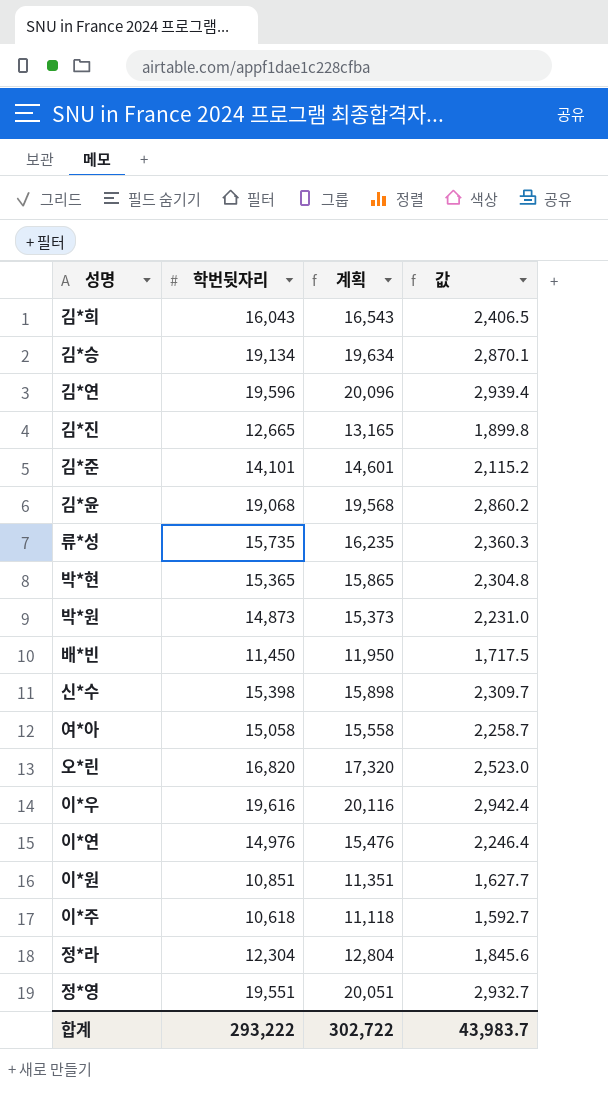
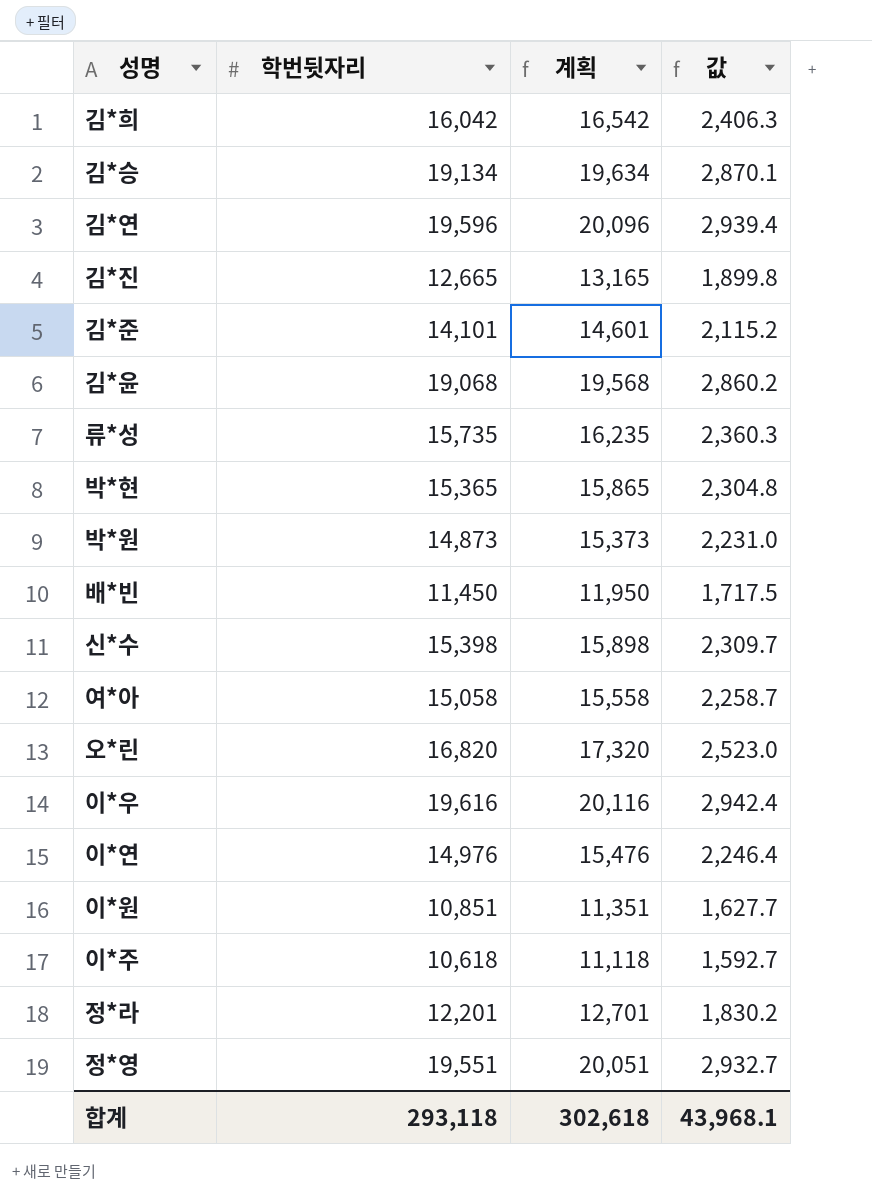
김*희 | 학번뒷자리: 16,043 -> 16,042
김*희 | 계획: 16,543 -> 16,542
김*희 | 값: 2,406.5 -> 2,406.3
정*라 | 학번뒷자리: 12,304 -> 12,201
정*라 | 계획: 12,804 -> 12,701
정*라 | 값: 1,845.6 -> 1,830.2
합계 | 학번뒷자리: 293,222 -> 293,118
합계 | 계획: 302,722 -> 302,618
합계 | 값: 43,983.7 -> 43,968.1

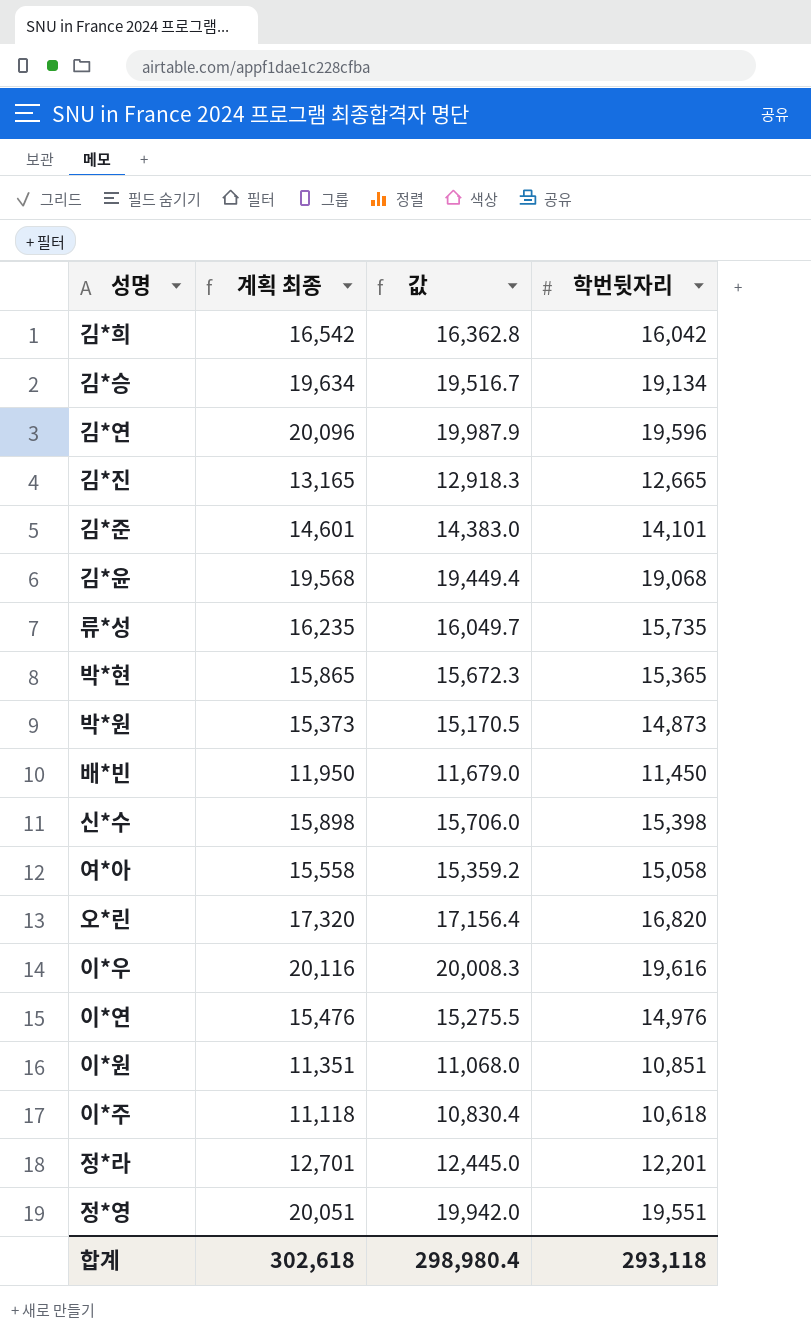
column name: 계획 -> 계획 최종
column 값 | formula: [학번뒷자리] * 0.15 -> [학번뒷자리] * 1.02
column 학번뒷자리 | position: 2 -> 4
합계 | 값: 43,968.1 -> 298,980.4

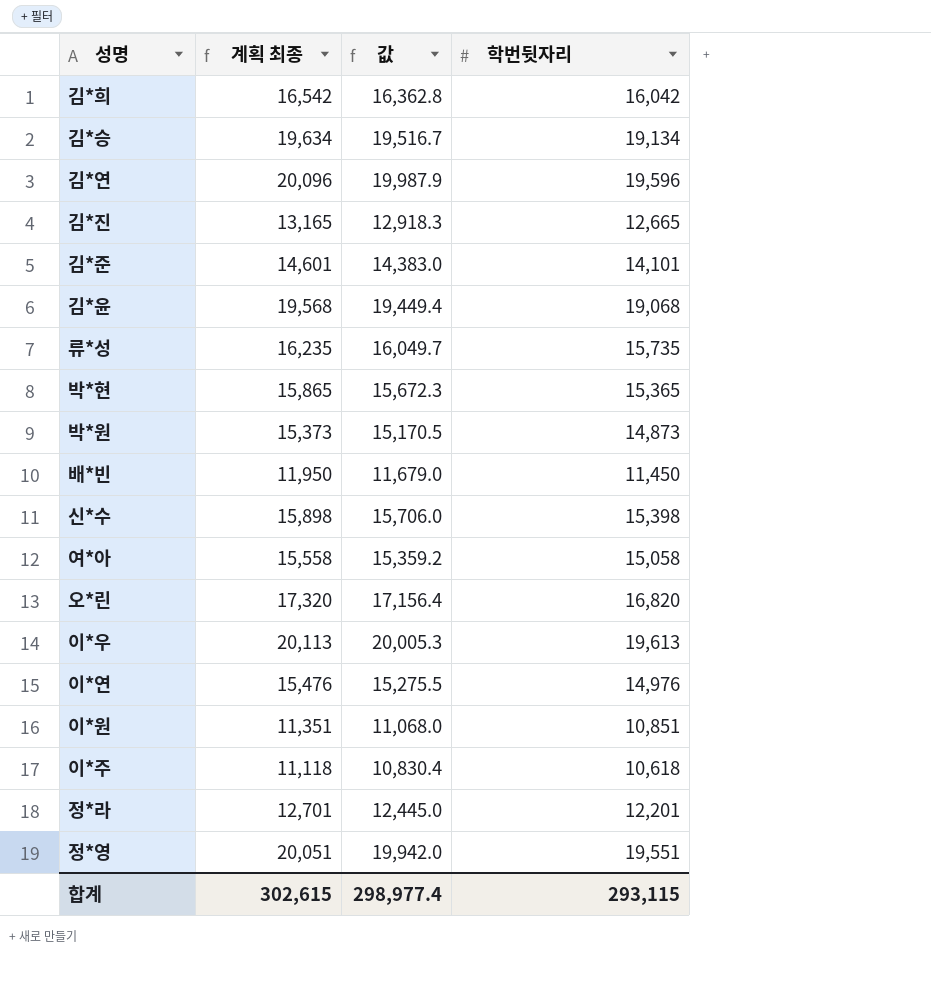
이*우 | 계획 최종: 20,116 -> 20,113
이*우 | 값: 20,008.3 -> 20,005.3
이*우 | 학번뒷자리: 19,616 -> 19,613
합계 | 계획 최종: 302,618 -> 302,615
합계 | 값: 298,980.4 -> 298,977.4
합계 | 학번뒷자리: 293,118 -> 293,115

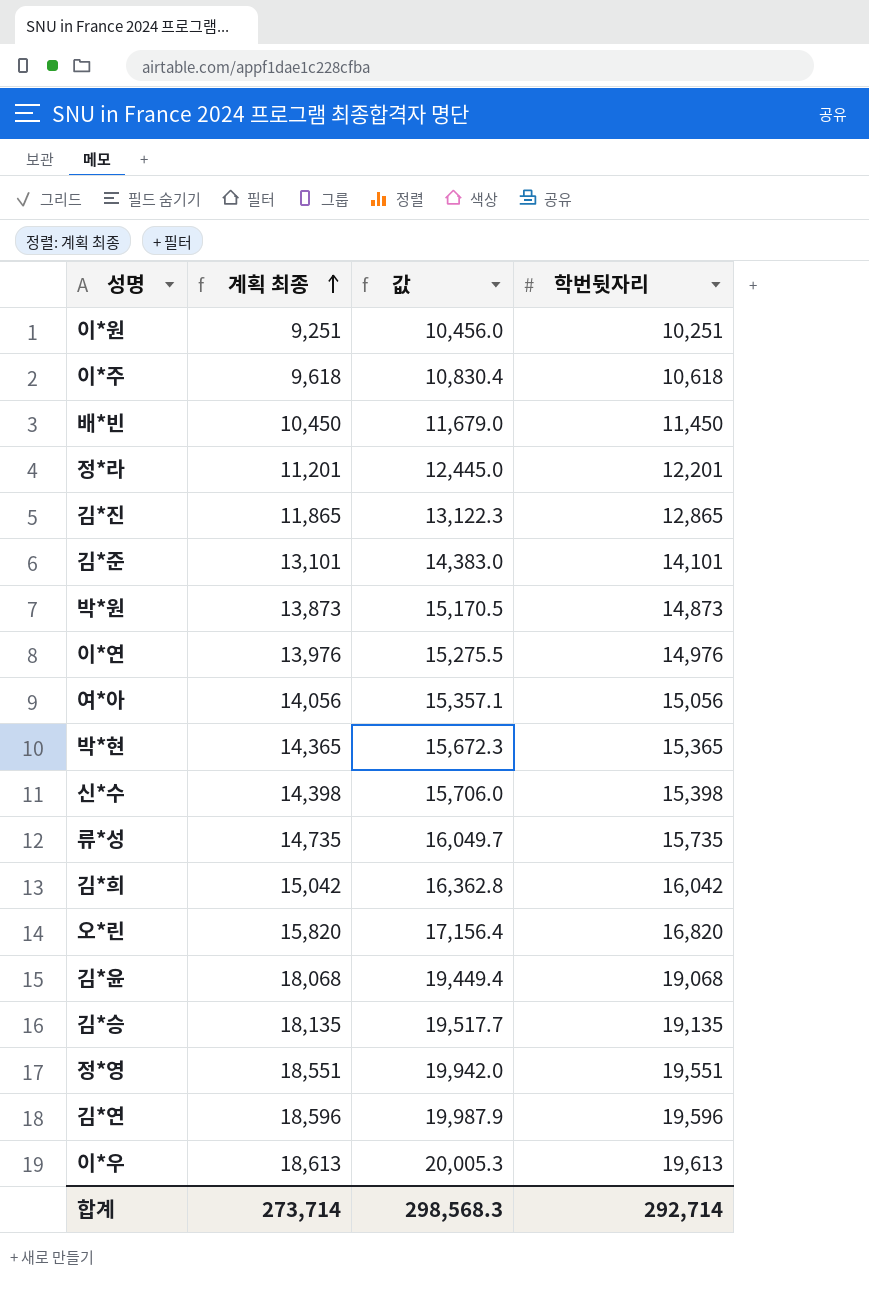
row order: none -> 계획 최종 ascending
column 계획 최종 | formula: [학번뒷자리] + 500 -> [학번뒷자리] - 1000
이*원 | 값: 11,068.0 -> 10,456.0
이*원 | 학번뒷자리: 10,851 -> 10,251
김*진 | 값: 12,918.3 -> 13,122.3
김*진 | 학번뒷자리: 12,665 -> 12,865
여*아 | 값: 15,359.2 -> 15,357.1
여*아 | 학번뒷자리: 15,058 -> 15,056
김*승 | 값: 19,516.7 -> 19,517.7
김*승 | 학번뒷자리: 19,134 -> 19,135
합계 | 계획 최종: 302,615 -> 273,714
합계 | 값: 298,977.4 -> 298,568.3
합계 | 학번뒷자리: 293,115 -> 292,714

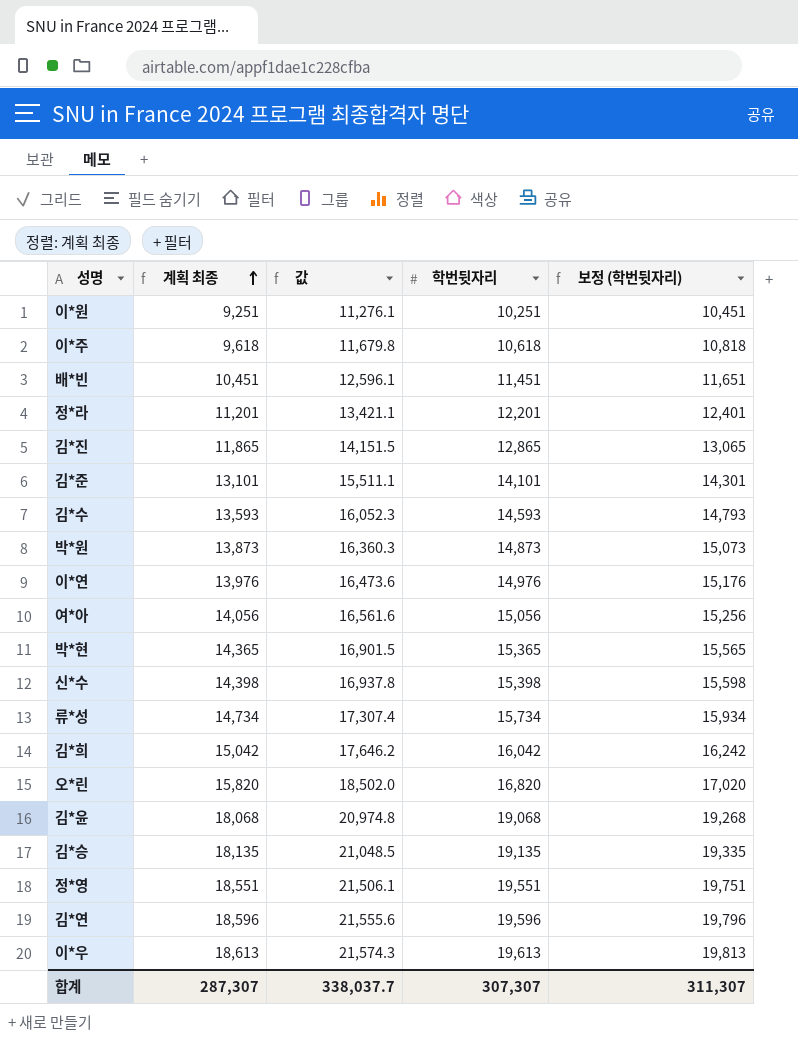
column 값 | formula: [학번뒷자리] * 1.02 -> [학번뒷자리] * 1.1
column 보정 (학번뒷자리) | formula: none -> [학번뒷자리] + 200
배*빈 | 계획 최종: 10,450 -> 10,451
배*빈 | 학번뒷자리: 11,450 -> 11,451
row 김*수: none -> 13,593 | 16,052.3 | 14,593 | 14,793
류*성 | 계획 최종: 14,735 -> 14,734
류*성 | 학번뒷자리: 15,735 -> 15,734
합계 | 계획 최종: 273,714 -> 287,307
합계 | 값: 298,568.3 -> 338,037.7
합계 | 학번뒷자리: 292,714 -> 307,307

